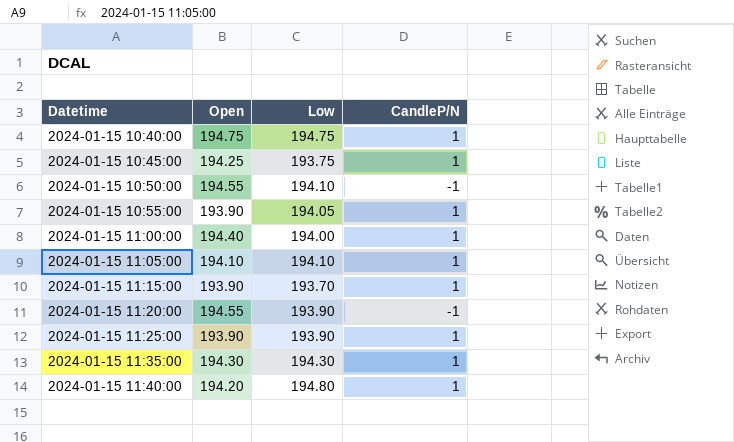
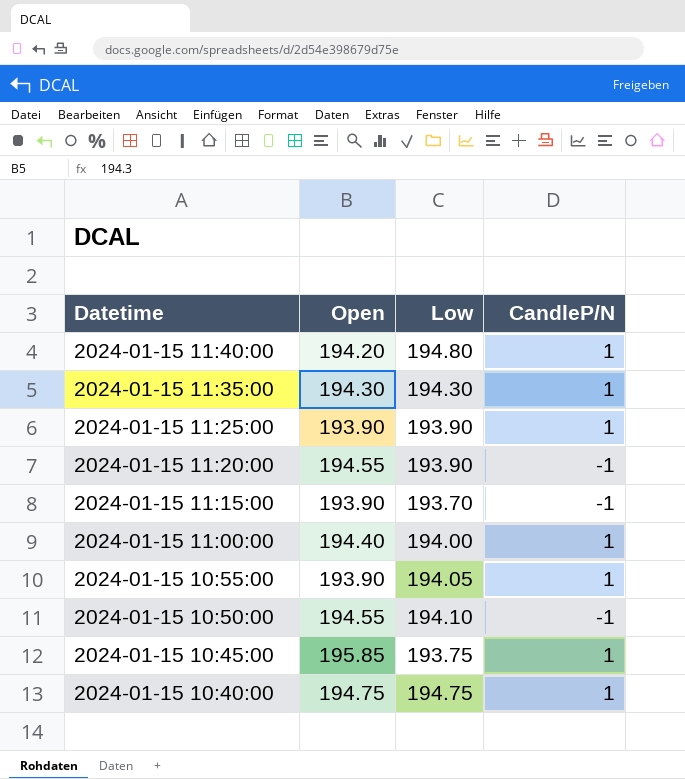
row order: Datetime ascending -> Datetime descending
row 2024-01-15 11:05:00: 194.10 | 194.10 | 1 -> none
2024-01-15 11:15:00 | CandleP/N: 1 -> -1
2024-01-15 10:45:00 | Open: 194.25 -> 195.85

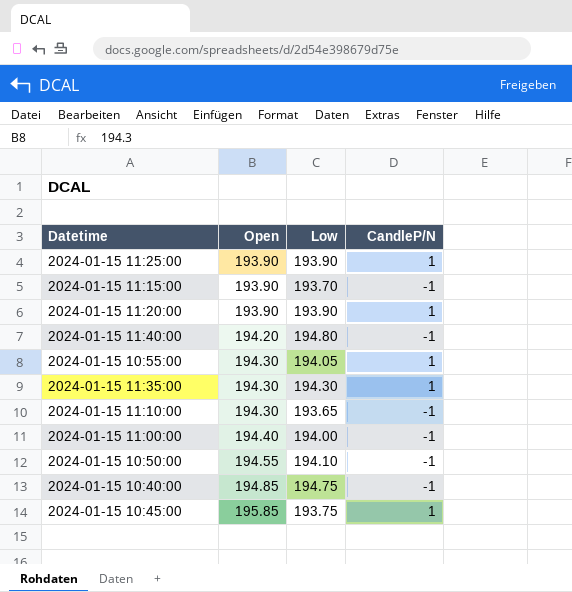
row order: Datetime descending -> Open ascending
2024-01-15 11:20:00 | Open: 194.55 -> 193.90
2024-01-15 11:20:00 | CandleP/N: -1 -> 1
2024-01-15 11:40:00 | CandleP/N: 1 -> -1
2024-01-15 10:55:00 | Open: 193.90 -> 194.30
row 2024-01-15 11:10:00: none -> 194.30 | 193.65 | -1
2024-01-15 11:00:00 | CandleP/N: 1 -> -1
2024-01-15 10:40:00 | Open: 194.75 -> 194.85
2024-01-15 10:40:00 | CandleP/N: 1 -> -1

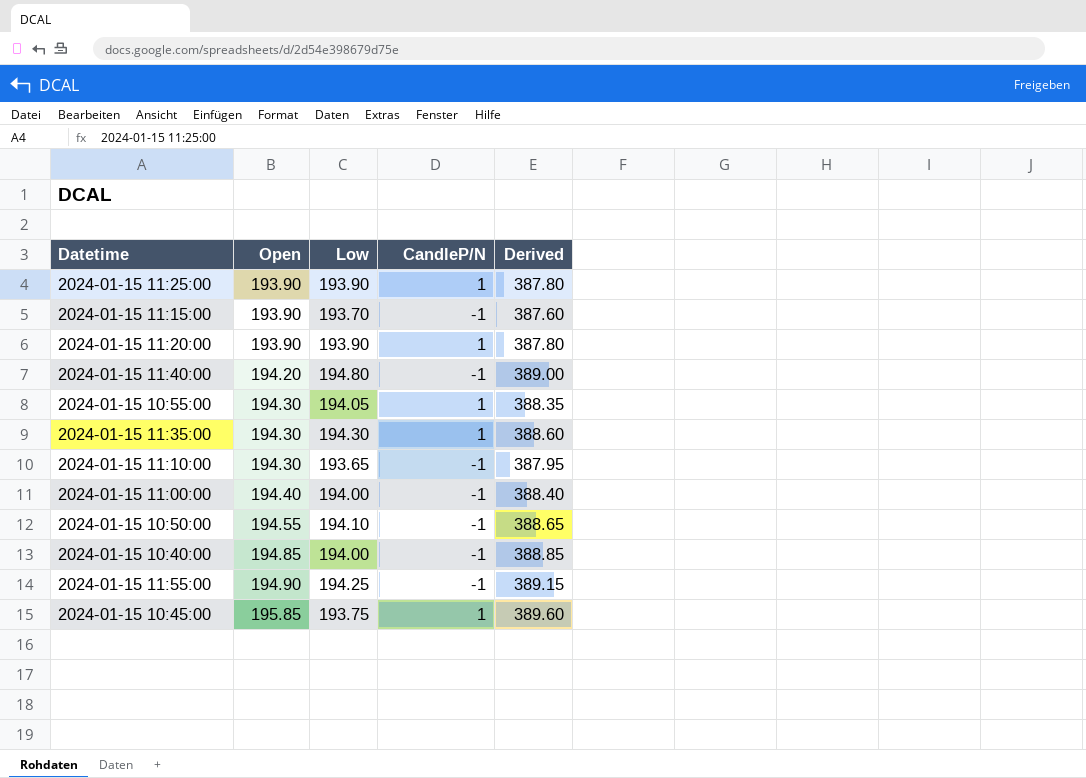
column Derived | formula: none -> [Open] + [Low]
2024-01-15 10:40:00 | Low: 194.75 -> 194.00
row 2024-01-15 11:55:00: none -> 194.90 | 194.25 | -1 | 389.15

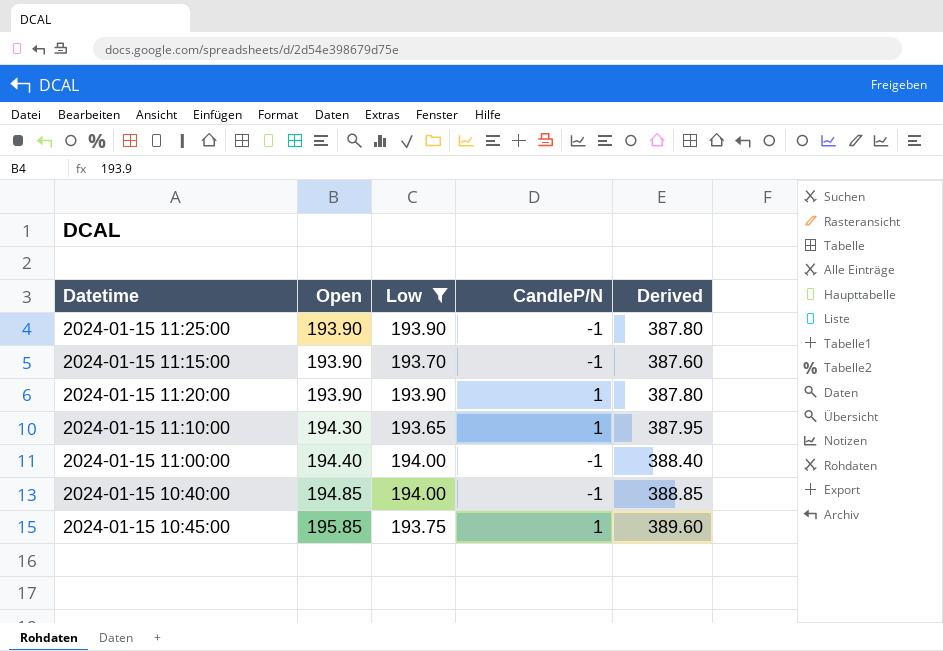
filter: none -> Low <= 194.00
2024-01-15 11:25:00 | CandleP/N: 1 -> -1
2024-01-15 11:10:00 | CandleP/N: -1 -> 1

